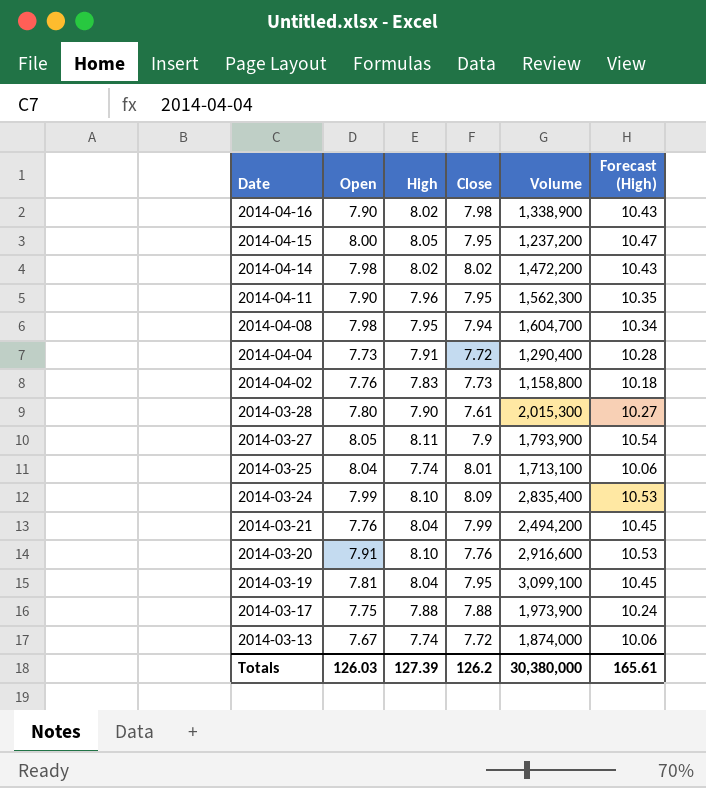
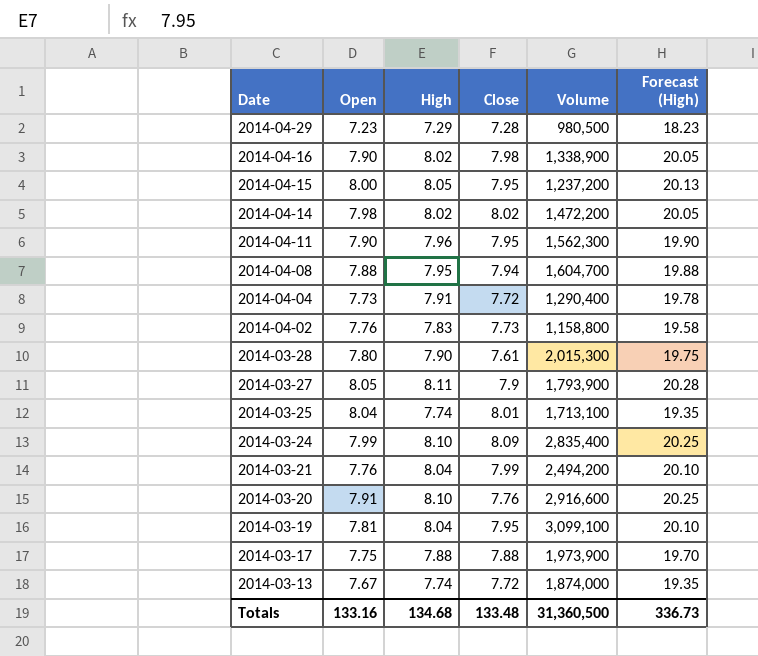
column Forecast (High) | formula: [High] * 1.3 -> [High] * 2.5
row 2014-04-29: none -> 7.23 | 7.29 | 7.28 | 980,500 | 18.23
2014-04-08 | Open: 7.98 -> 7.88
Totals | Open: 126.03 -> 133.16
Totals | High: 127.39 -> 134.68
Totals | Close: 126.2 -> 133.48
Totals | Volume: 30,380,000 -> 31,360,500
Totals | Forecast (High): 165.61 -> 336.73

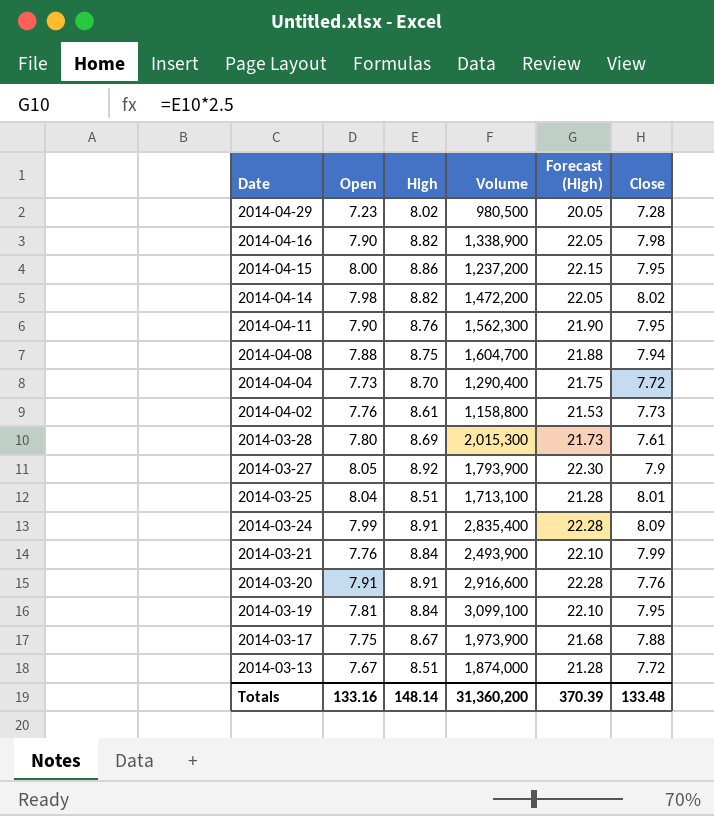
column Close | position: 4 -> 6
2014-04-29 | High: 7.29 -> 8.02
2014-04-29 | Forecast (High): 18.23 -> 20.05
2014-04-16 | High: 8.02 -> 8.82
2014-04-16 | Forecast (High): 20.05 -> 22.05
2014-04-15 | High: 8.05 -> 8.86
2014-04-15 | Forecast (High): 20.13 -> 22.15
2014-04-14 | High: 8.02 -> 8.82
2014-04-14 | Forecast (High): 20.05 -> 22.05
2014-04-11 | High: 7.96 -> 8.76
2014-04-11 | Forecast (High): 19.90 -> 21.90
2014-04-08 | High: 7.95 -> 8.75
2014-04-08 | Forecast (High): 19.88 -> 21.88
2014-04-04 | High: 7.91 -> 8.70
2014-04-04 | Forecast (High): 19.78 -> 21.75
2014-04-02 | High: 7.83 -> 8.61
2014-04-02 | Forecast (High): 19.58 -> 21.53
2014-03-28 | High: 7.90 -> 8.69
2014-03-28 | Forecast (High): 19.75 -> 21.73
2014-03-27 | High: 8.11 -> 8.92
2014-03-27 | Forecast (High): 20.28 -> 22.30
2014-03-25 | High: 7.74 -> 8.51
2014-03-25 | Forecast (High): 19.35 -> 21.28
2014-03-24 | High: 8.10 -> 8.91
2014-03-24 | Forecast (High): 20.25 -> 22.28
2014-03-21 | High: 8.04 -> 8.84
2014-03-21 | Volume: 2,494,200 -> 2,493,900
2014-03-21 | Forecast (High): 20.10 -> 22.10
2014-03-20 | High: 8.10 -> 8.91
2014-03-20 | Forecast (High): 20.25 -> 22.28
2014-03-19 | High: 8.04 -> 8.84
2014-03-19 | Forecast (High): 20.10 -> 22.10
2014-03-17 | High: 7.88 -> 8.67
2014-03-17 | Forecast (High): 19.70 -> 21.68
2014-03-13 | High: 7.74 -> 8.51
2014-03-13 | Forecast (High): 19.35 -> 21.28
Totals | High: 134.68 -> 148.14
Totals | Volume: 31,360,500 -> 31,360,200
Totals | Forecast (High): 336.73 -> 370.39

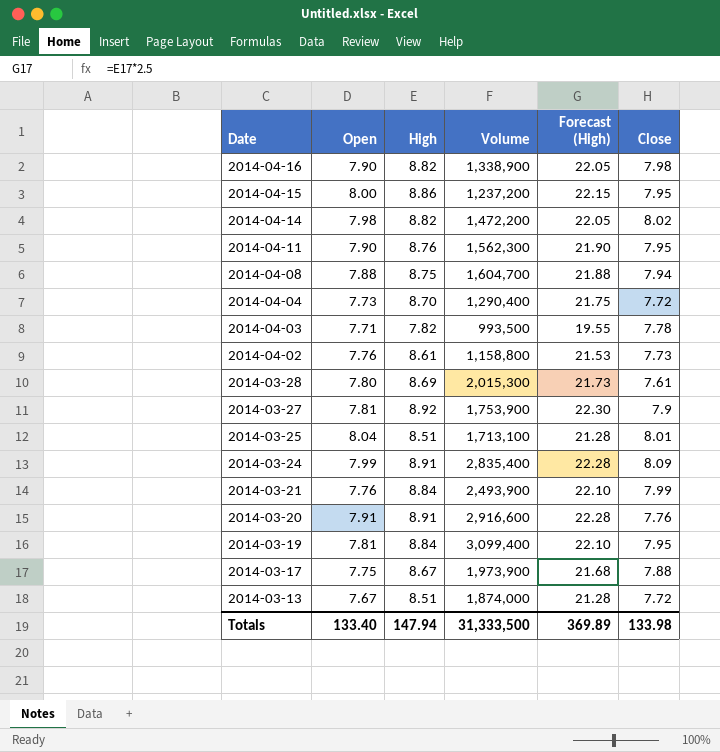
row 2014-04-29: 7.23 | 8.02 | 980,500 | 20.05 | 7.28 -> none
row 2014-04-03: none -> 7.71 | 7.82 | 993,500 | 19.55 | 7.78
2014-03-27 | Open: 8.05 -> 7.81
2014-03-27 | Volume: 1,793,900 -> 1,753,900
2014-03-19 | Volume: 3,099,100 -> 3,099,400
Totals | Open: 133.16 -> 133.40
Totals | High: 148.14 -> 147.94
Totals | Volume: 31,360,200 -> 31,333,500
Totals | Forecast (High): 370.39 -> 369.89
Totals | Close: 133.48 -> 133.98

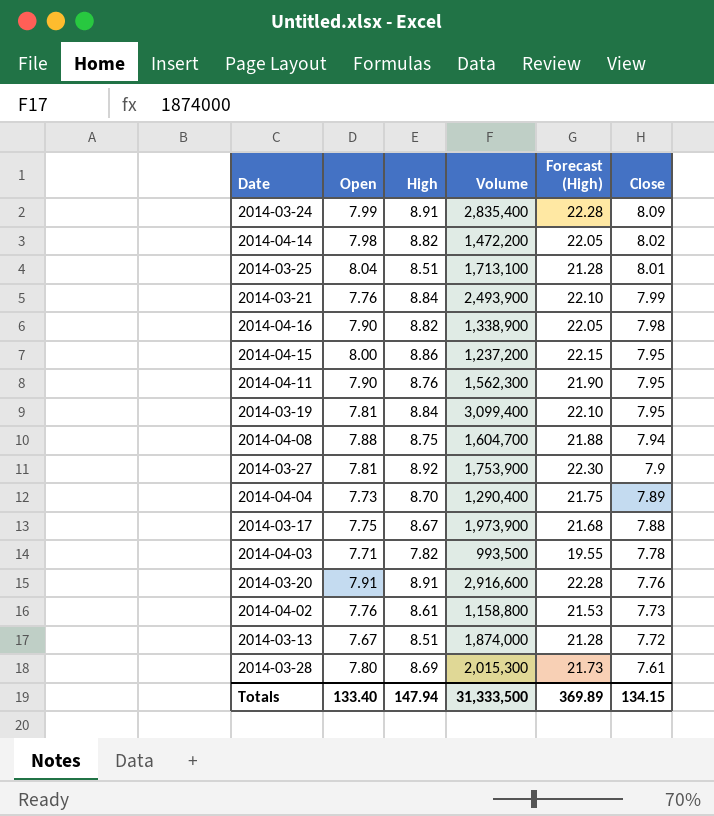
row order: Date descending -> Close descending
2014-04-04 | Close: 7.72 -> 7.89
Totals | Close: 133.98 -> 134.15

